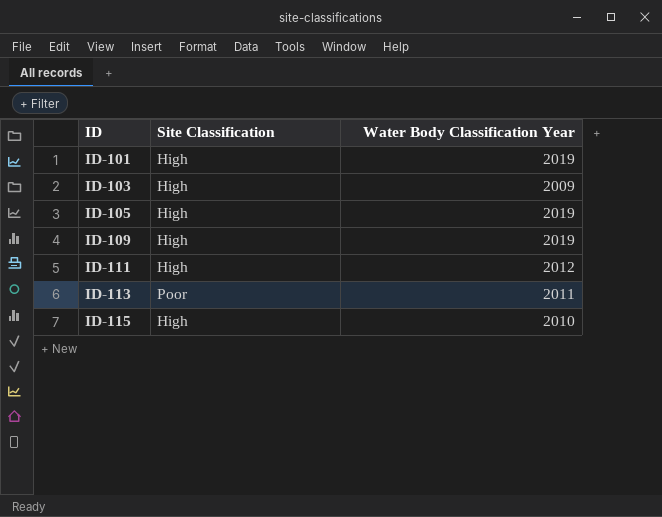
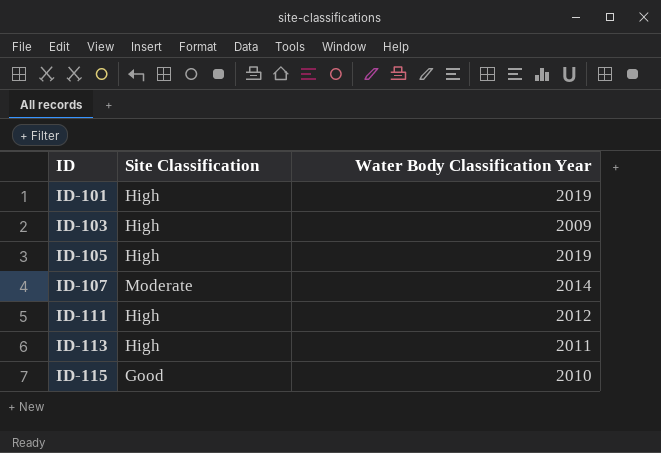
row ID-109: High | 2019 -> none
row ID-107: none -> Moderate | 2014
ID-113 | Site Classification: Poor -> High
ID-115 | Site Classification: High -> Good

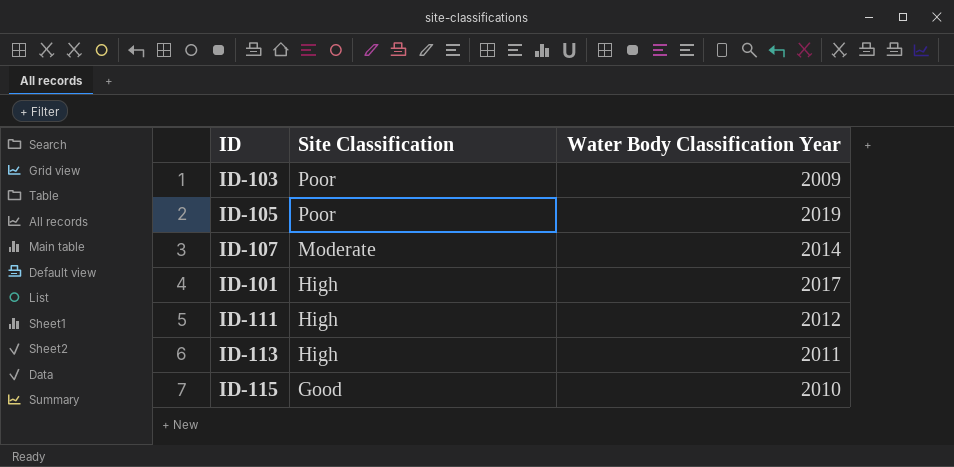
row order: ID ascending -> Site Classification descending
ID-103 | Site Classification: High -> Poor
ID-105 | Site Classification: High -> Poor
ID-101 | Water Body Classification Year: 2019 -> 2017

